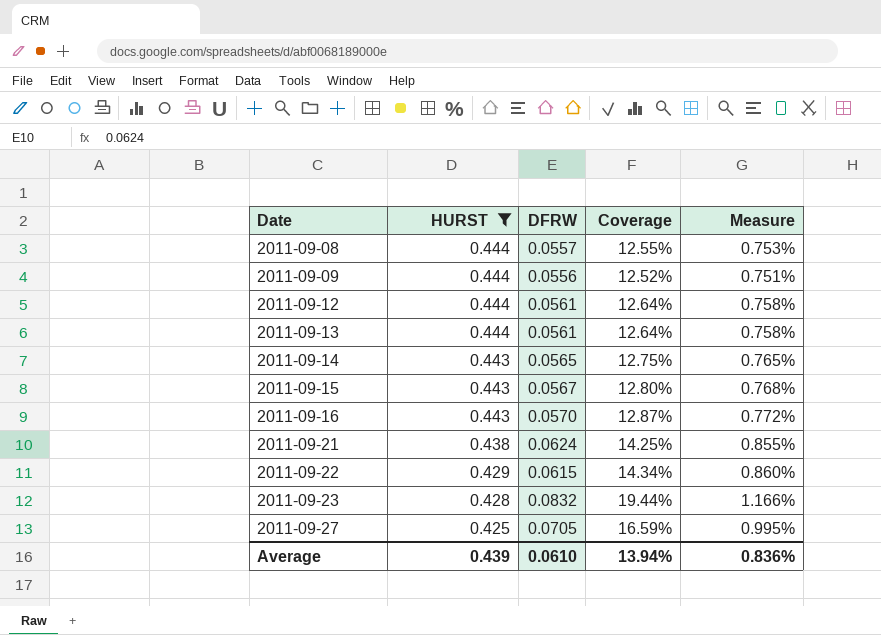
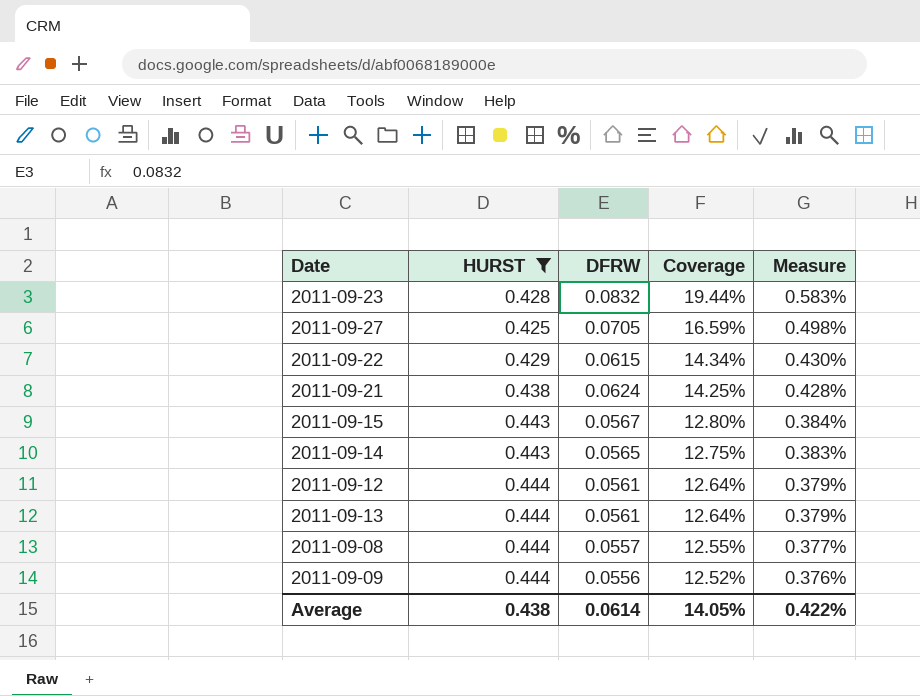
row order: Date ascending -> Coverage descending
column Measure | formula: [Coverage] * 0.06 -> [Coverage] * 0.03
row 2011-09-16: 0.443 | 0.0570 | 12.87% | 0.772% -> none
Average | HURST: 0.439 -> 0.438
Average | DFRW: 0.0610 -> 0.0614
Average | Coverage: 13.94% -> 14.05%
Average | Measure: 0.836% -> 0.422%

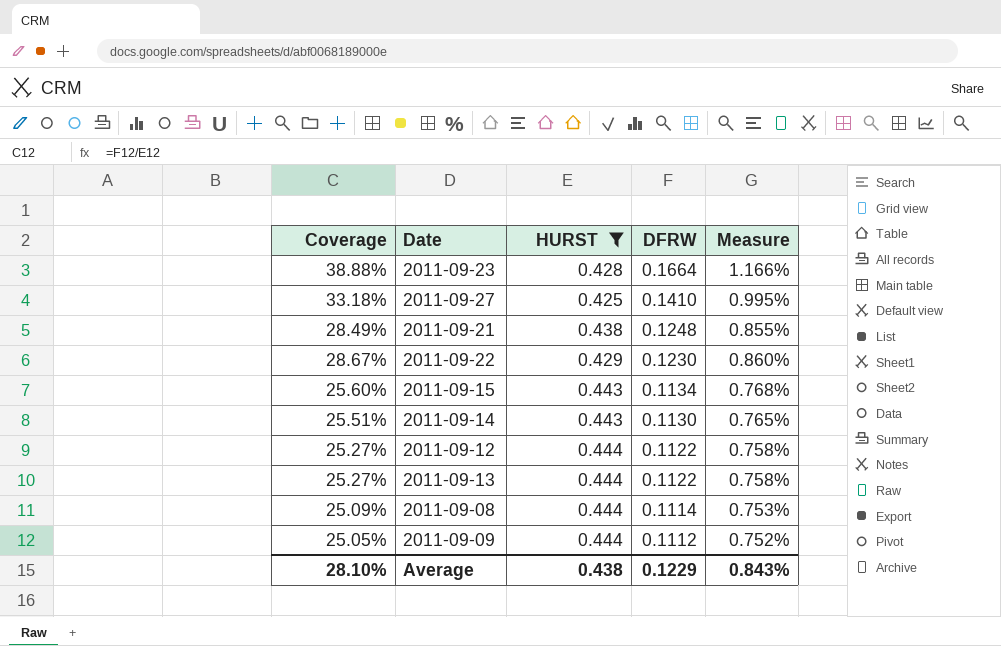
row order: Coverage descending -> DFRW descending
column Coverage | position: 4 -> 1
2011-09-23 | Coverage: 19.44% -> 38.88%
2011-09-23 | DFRW: 0.0832 -> 0.1664
2011-09-23 | Measure: 0.583% -> 1.166%
2011-09-27 | Coverage: 16.59% -> 33.18%
2011-09-27 | DFRW: 0.0705 -> 0.1410
2011-09-27 | Measure: 0.498% -> 0.995%
2011-09-21 | Coverage: 14.25% -> 28.49%
2011-09-21 | DFRW: 0.0624 -> 0.1248
2011-09-21 | Measure: 0.428% -> 0.855%
2011-09-22 | Coverage: 14.34% -> 28.67%
2011-09-22 | DFRW: 0.0615 -> 0.1230
2011-09-22 | Measure: 0.430% -> 0.860%
2011-09-15 | Coverage: 12.80% -> 25.60%
2011-09-15 | DFRW: 0.0567 -> 0.1134
2011-09-15 | Measure: 0.384% -> 0.768%
2011-09-14 | Coverage: 12.75% -> 25.51%
2011-09-14 | DFRW: 0.0565 -> 0.1130
2011-09-14 | Measure: 0.383% -> 0.765%
2011-09-12 | Coverage: 12.64% -> 25.27%
2011-09-12 | DFRW: 0.0561 -> 0.1122
2011-09-12 | Measure: 0.379% -> 0.758%
2011-09-13 | Coverage: 12.64% -> 25.27%
2011-09-13 | DFRW: 0.0561 -> 0.1122
2011-09-13 | Measure: 0.379% -> 0.758%
2011-09-08 | Coverage: 12.55% -> 25.09%
2011-09-08 | DFRW: 0.0557 -> 0.1114
2011-09-08 | Measure: 0.377% -> 0.753%
2011-09-09 | Coverage: 12.52% -> 25.05%
2011-09-09 | DFRW: 0.0556 -> 0.1112
2011-09-09 | Measure: 0.376% -> 0.752%
Average | Coverage: 14.05% -> 28.10%
Average | DFRW: 0.0614 -> 0.1229
Average | Measure: 0.422% -> 0.843%

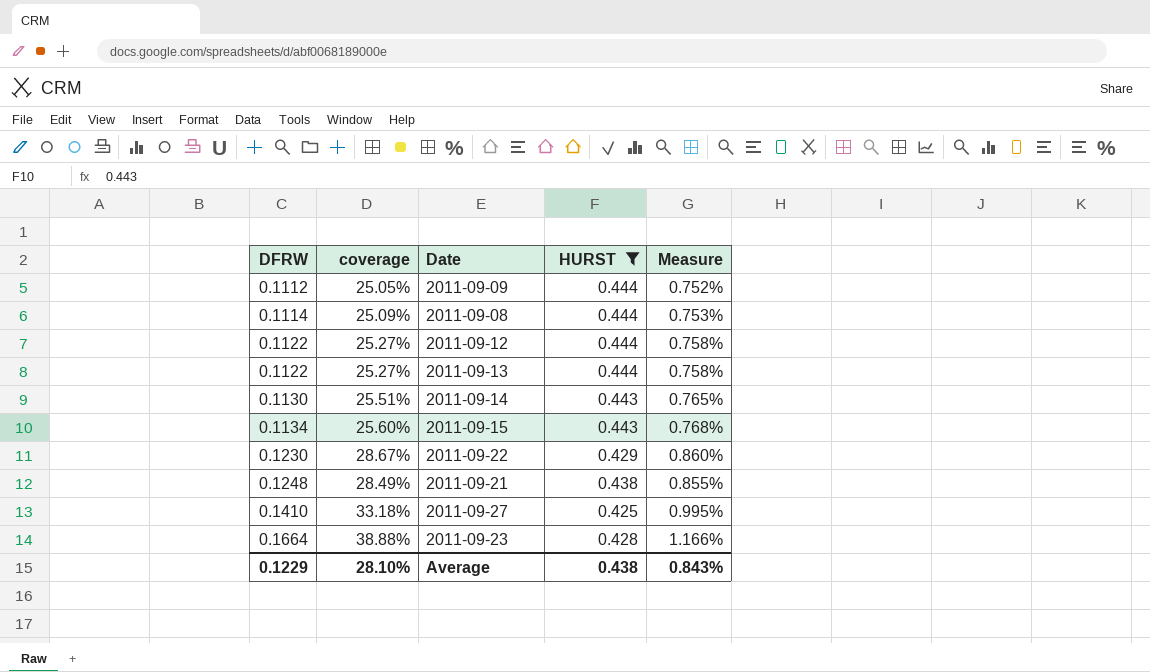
row order: DFRW descending -> DFRW ascending
column DFRW | position: 4 -> 1
column name: Coverage -> coverage

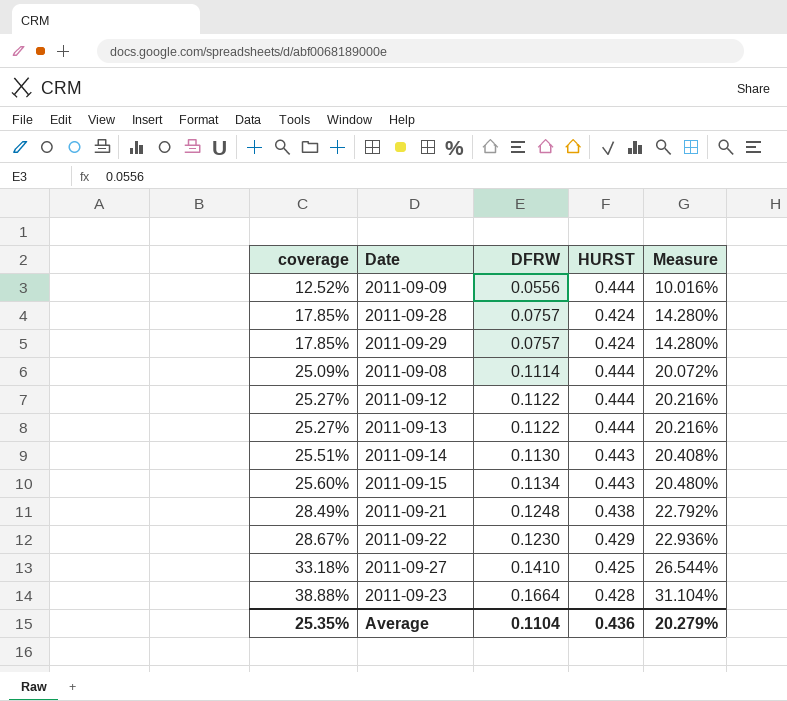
filter: HURST != 0.424 -> none
row order: DFRW ascending -> coverage ascending
column DFRW | position: 1 -> 3
column Measure | formula: [coverage] * 0.03 -> [coverage] * 0.8
2011-09-09 | coverage: 25.05% -> 12.52%
2011-09-09 | DFRW: 0.1112 -> 0.0556
Average | coverage: 28.10% -> 25.35%
Average | DFRW: 0.1229 -> 0.1104
Average | HURST: 0.438 -> 0.436
Average | Measure: 0.843% -> 20.279%

